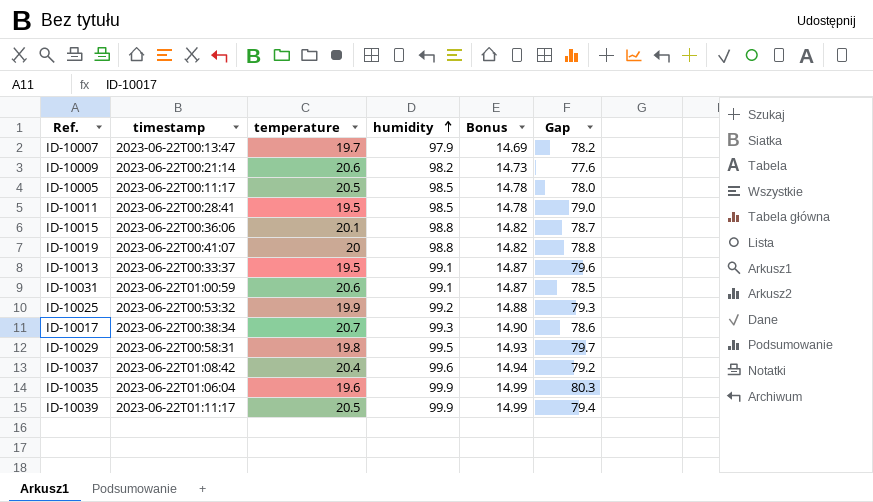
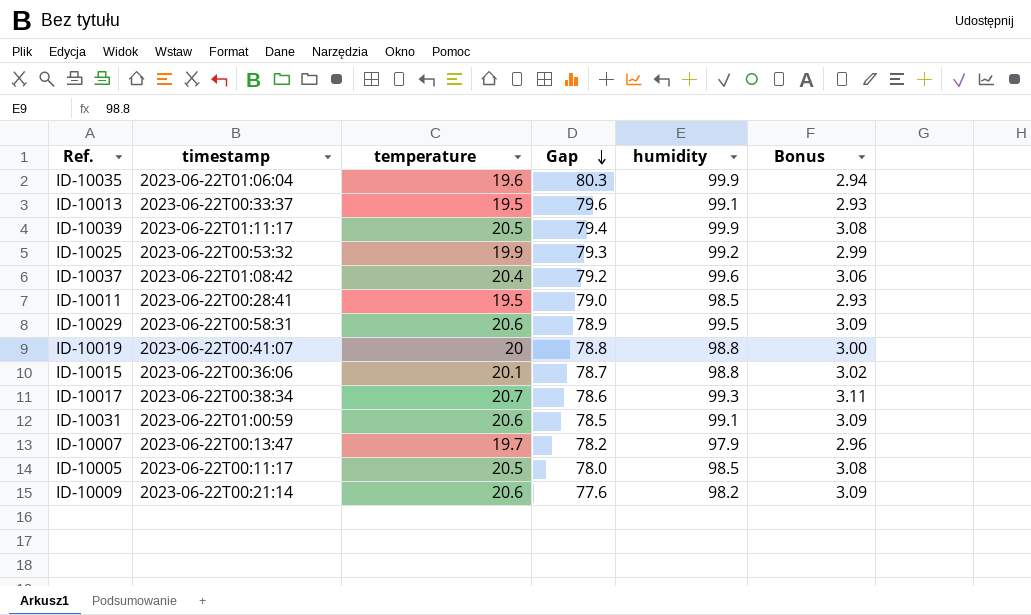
row order: humidity ascending -> Gap descending
column Gap | position: 6 -> 4
column Bonus | formula: [humidity] * 0.15 -> [temperature] * 0.15
ID-10029 | temperature: 19.8 -> 20.6
ID-10029 | Gap: 79.7 -> 78.9

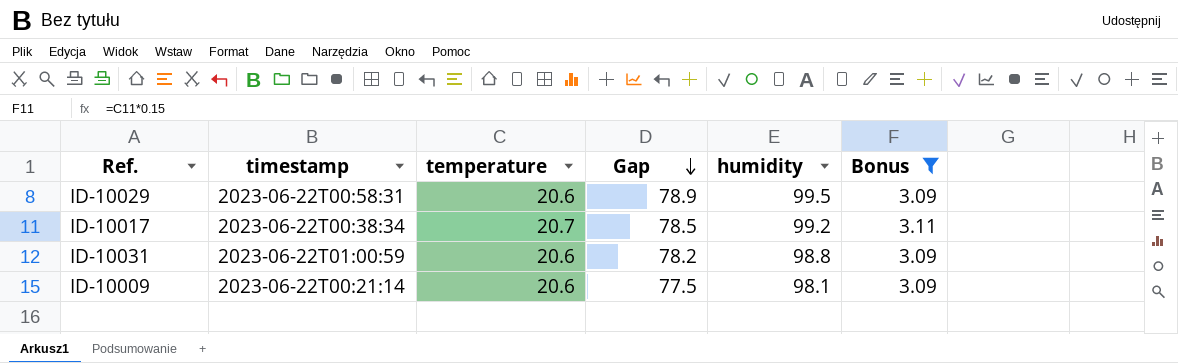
filter: none -> Bonus >= 3.09
ID-10017 | Gap: 78.6 -> 78.5
ID-10017 | humidity: 99.3 -> 99.2
ID-10031 | Gap: 78.5 -> 78.2
ID-10031 | humidity: 99.1 -> 98.8
ID-10009 | Gap: 77.6 -> 77.5
ID-10009 | humidity: 98.2 -> 98.1

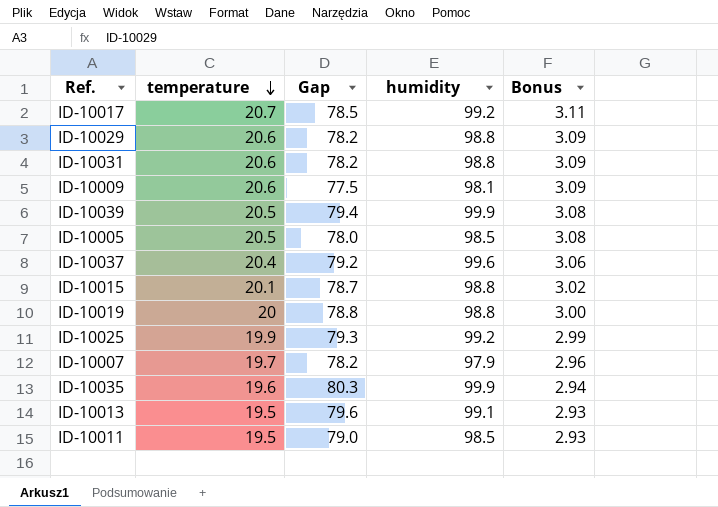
filter: Bonus >= 3.09 -> none
row order: Gap descending -> temperature descending
column timestamp | position: 2 -> none
ID-10029 | Gap: 78.9 -> 78.2
ID-10029 | humidity: 99.5 -> 98.8

